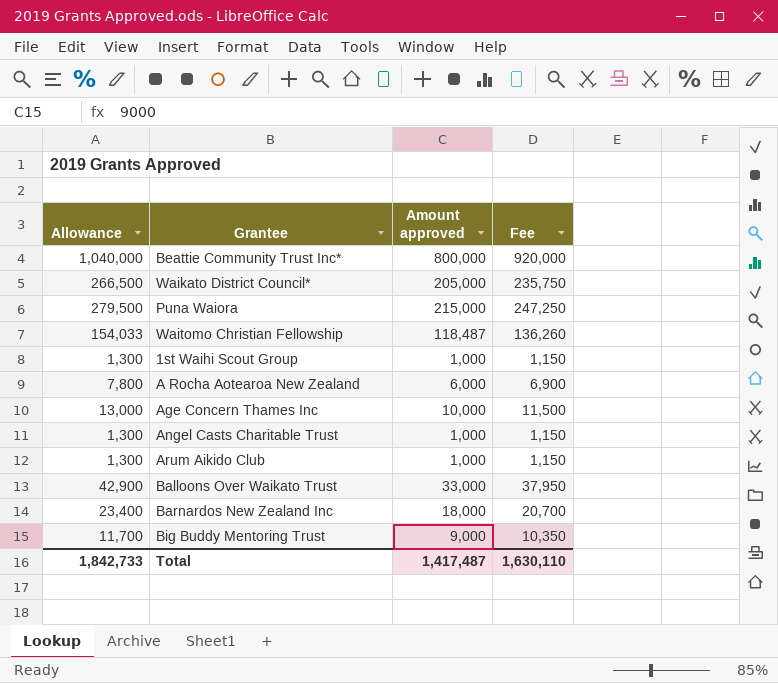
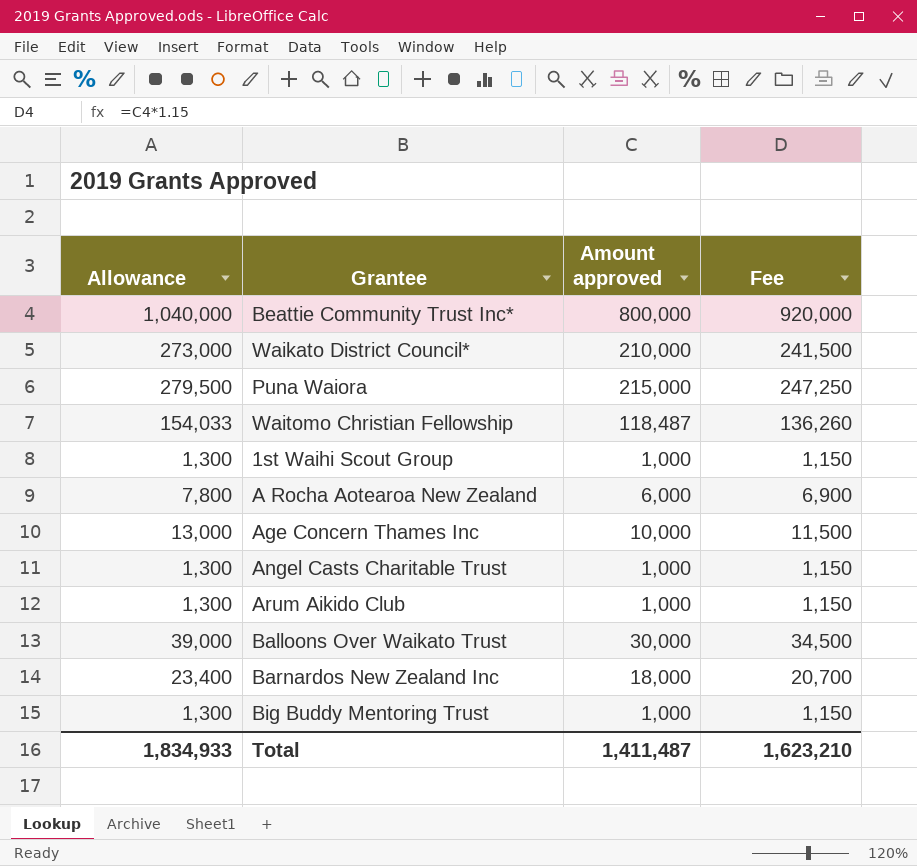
Waikato District Council* | Allowance: 266,500 -> 273,000
Waikato District Council* | Amount approved: 205,000 -> 210,000
Waikato District Council* | Fee: 235,750 -> 241,500
Balloons Over Waikato Trust | Allowance: 42,900 -> 39,000
Balloons Over Waikato Trust | Amount approved: 33,000 -> 30,000
Balloons Over Waikato Trust | Fee: 37,950 -> 34,500
Big Buddy Mentoring Trust | Allowance: 11,700 -> 1,300
Big Buddy Mentoring Trust | Amount approved: 9,000 -> 1,000
Big Buddy Mentoring Trust | Fee: 10,350 -> 1,150
Total | Allowance: 1,842,733 -> 1,834,933
Total | Amount approved: 1,417,487 -> 1,411,487
Total | Fee: 1,630,110 -> 1,623,210

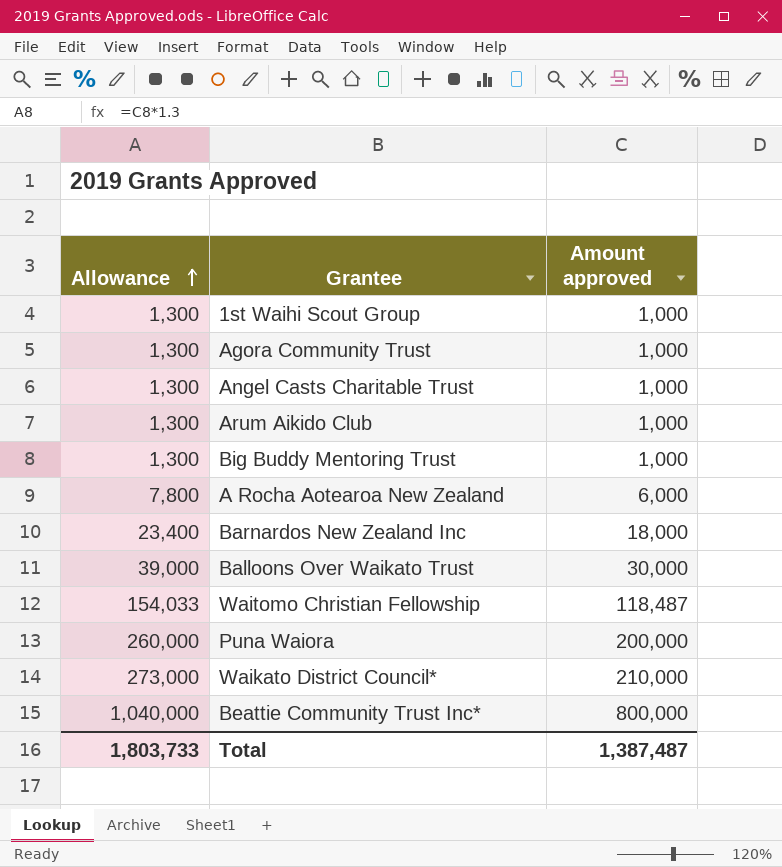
row order: none -> Allowance ascending
column Fee | formula: [Amount approved] * 1.15 -> none
row Age Concern Thames Inc: 13,000 | 10,000 | 11,500 -> none
row Agora Community Trust: none -> 1,300 | 1,000
Puna Waiora | Allowance: 279,500 -> 260,000
Puna Waiora | Amount approved: 215,000 -> 200,000
Total | Allowance: 1,834,933 -> 1,803,733
Total | Amount approved: 1,411,487 -> 1,387,487

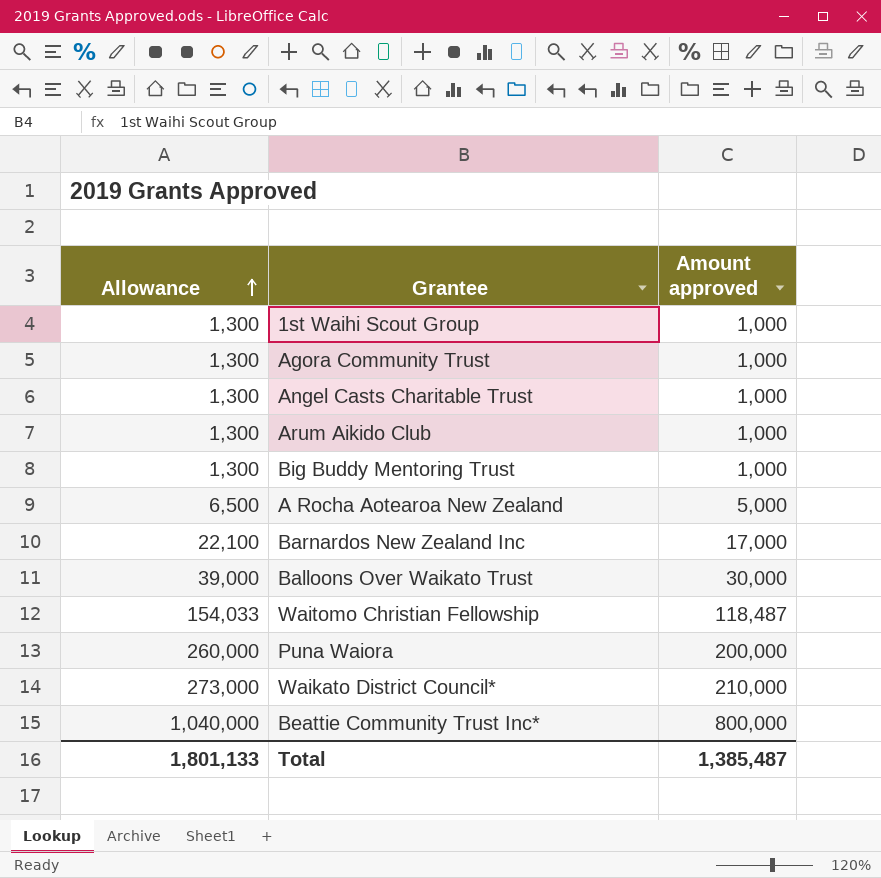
A Rocha Aotearoa New Zealand | Allowance: 7,800 -> 6,500
A Rocha Aotearoa New Zealand | Amount approved: 6,000 -> 5,000
Barnardos New Zealand Inc | Allowance: 23,400 -> 22,100
Barnardos New Zealand Inc | Amount approved: 18,000 -> 17,000
Total | Allowance: 1,803,733 -> 1,801,133
Total | Amount approved: 1,387,487 -> 1,385,487

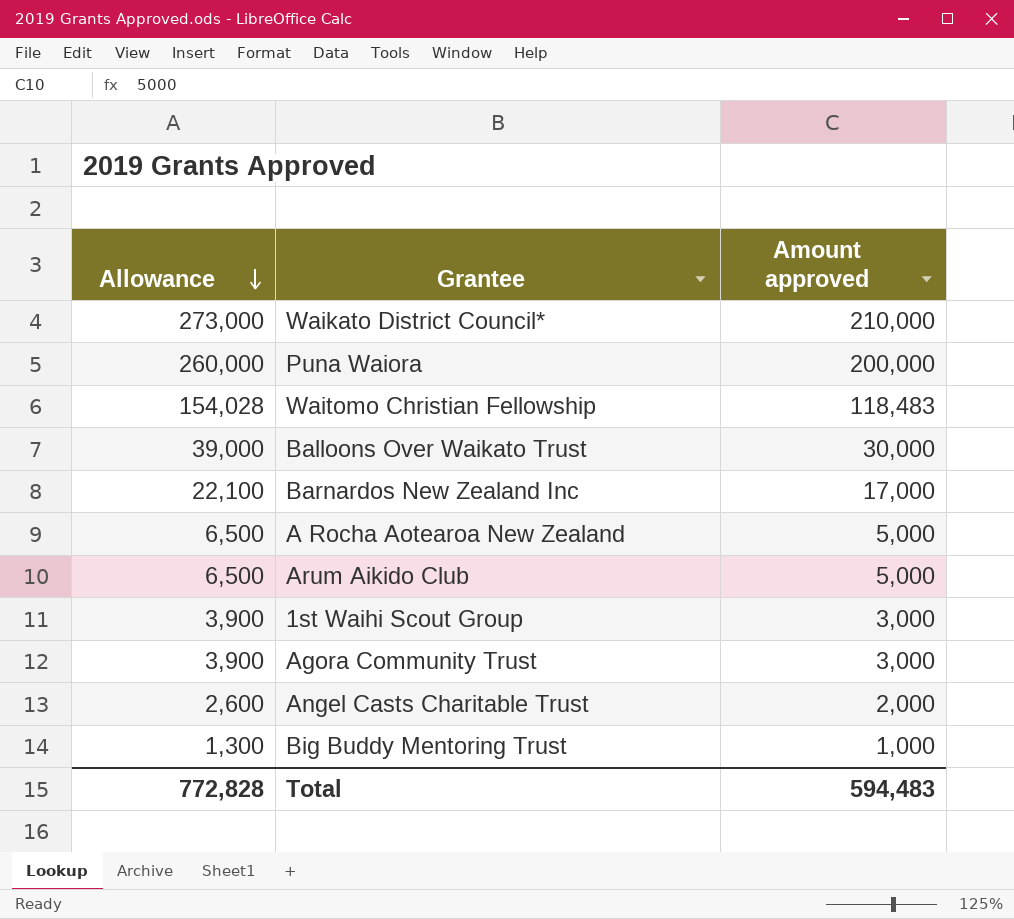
row order: Allowance ascending -> Allowance descending
row Beattie Community Trust Inc*: 1,040,000 | 800,000 -> none
Waitomo Christian Fellowship | Allowance: 154,033 -> 154,028
Waitomo Christian Fellowship | Amount approved: 118,487 -> 118,483
Arum Aikido Club | Allowance: 1,300 -> 6,500
Arum Aikido Club | Amount approved: 1,000 -> 5,000
1st Waihi Scout Group | Allowance: 1,300 -> 3,900
1st Waihi Scout Group | Amount approved: 1,000 -> 3,000
Agora Community Trust | Allowance: 1,300 -> 3,900
Agora Community Trust | Amount approved: 1,000 -> 3,000
Angel Casts Charitable Trust | Allowance: 1,300 -> 2,600
Angel Casts Charitable Trust | Amount approved: 1,000 -> 2,000
Total | Allowance: 1,801,133 -> 772,828
Total | Amount approved: 1,385,487 -> 594,483

